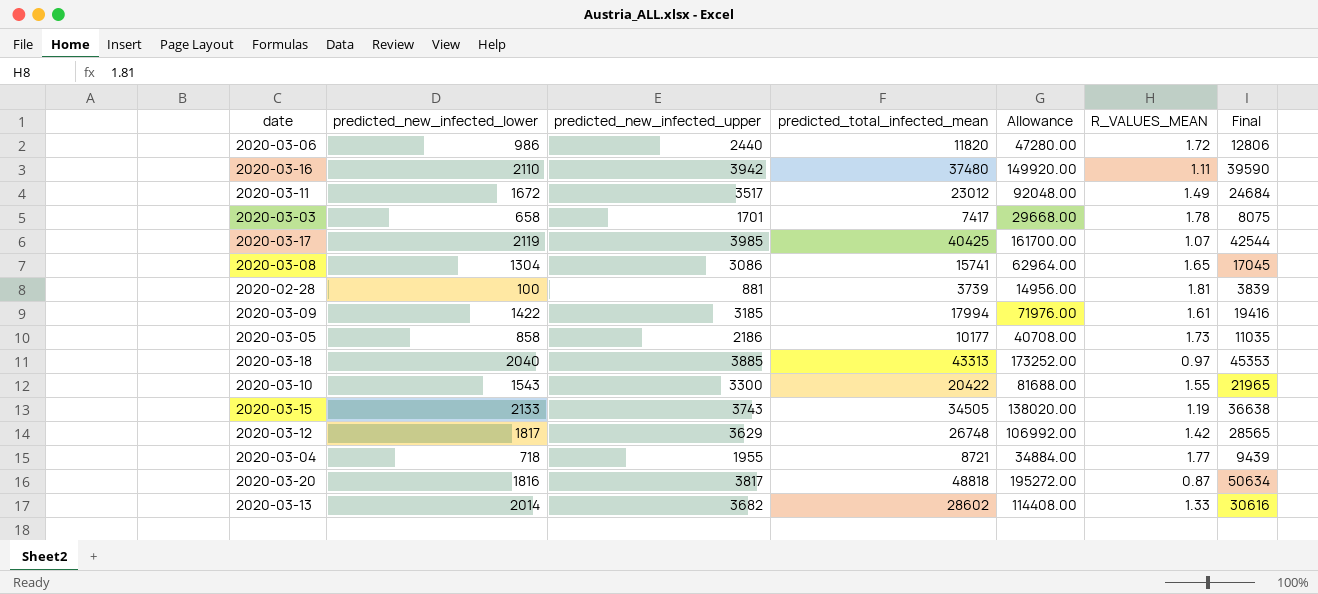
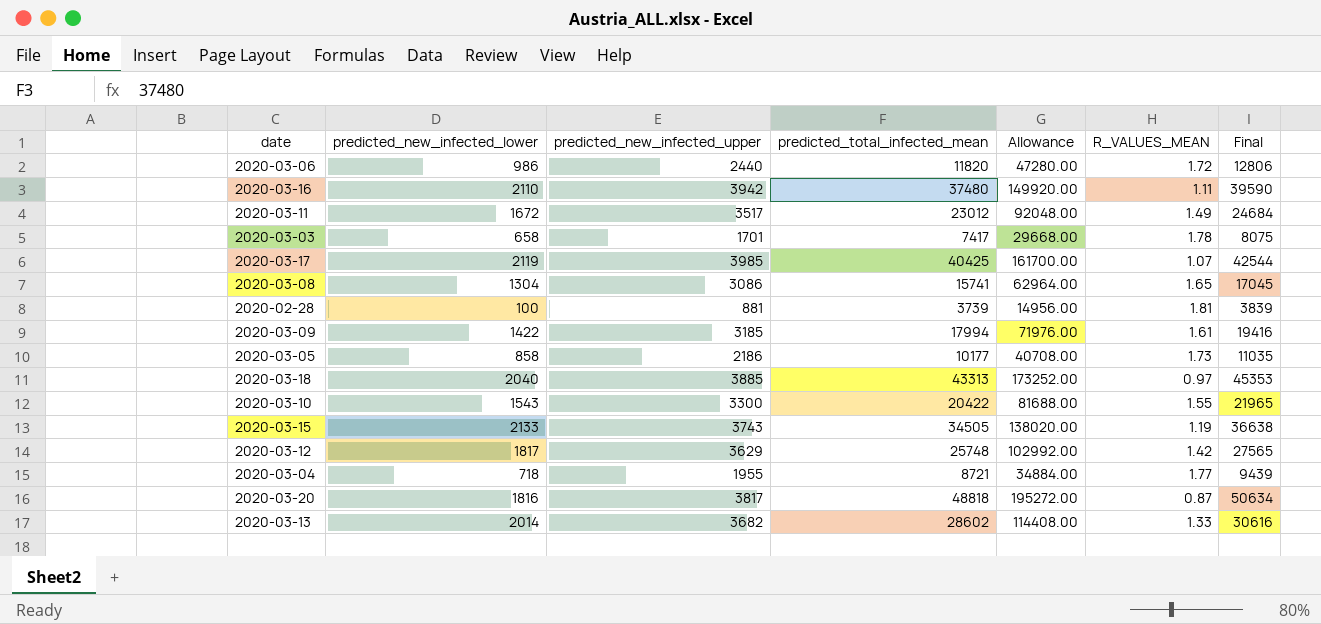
2020-03-12 | predicted_total_infected_mean: 26748 -> 25748
2020-03-12 | Allowance: 106992.00 -> 102992.00
2020-03-12 | Final: 28565 -> 27565

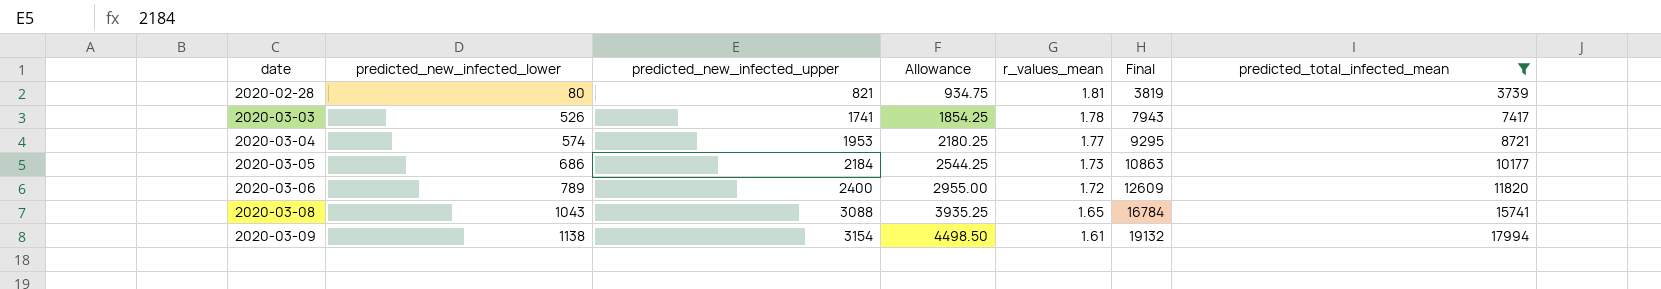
filter: none -> predicted_total_infected_mean <= 17994
row order: none -> date ascending
column Allowance | formula: [predicted_total_infected_mean] * 4 -> [predicted_total_infected_mean] * 0.25
column name: R_VALUES_MEAN -> r_values_mean
column predicted_total_infected_mean | position: 4 -> 7
2020-02-28 | predicted_new_infected_lower: 100 -> 80
2020-02-28 | predicted_new_infected_upper: 881 -> 821
2020-02-28 | Final: 3839 -> 3819
2020-03-03 | predicted_new_infected_lower: 658 -> 526
2020-03-03 | predicted_new_infected_upper: 1701 -> 1741
2020-03-03 | Final: 8075 -> 7943
2020-03-04 | predicted_new_infected_lower: 718 -> 574
2020-03-04 | predicted_new_infected_upper: 1955 -> 1953
2020-03-04 | Final: 9439 -> 9295
2020-03-05 | predicted_new_infected_lower: 858 -> 686
2020-03-05 | predicted_new_infected_upper: 2186 -> 2184
2020-03-05 | Final: 11035 -> 10863
2020-03-06 | predicted_new_infected_lower: 986 -> 789
2020-03-06 | predicted_new_infected_upper: 2440 -> 2400
2020-03-06 | Final: 12806 -> 12609
2020-03-08 | predicted_new_infected_lower: 1304 -> 1043
2020-03-08 | predicted_new_infected_upper: 3086 -> 3088
2020-03-08 | Final: 17045 -> 16784
2020-03-09 | predicted_new_infected_lower: 1422 -> 1138
2020-03-09 | predicted_new_infected_upper: 3185 -> 3154
2020-03-09 | Final: 19416 -> 19132

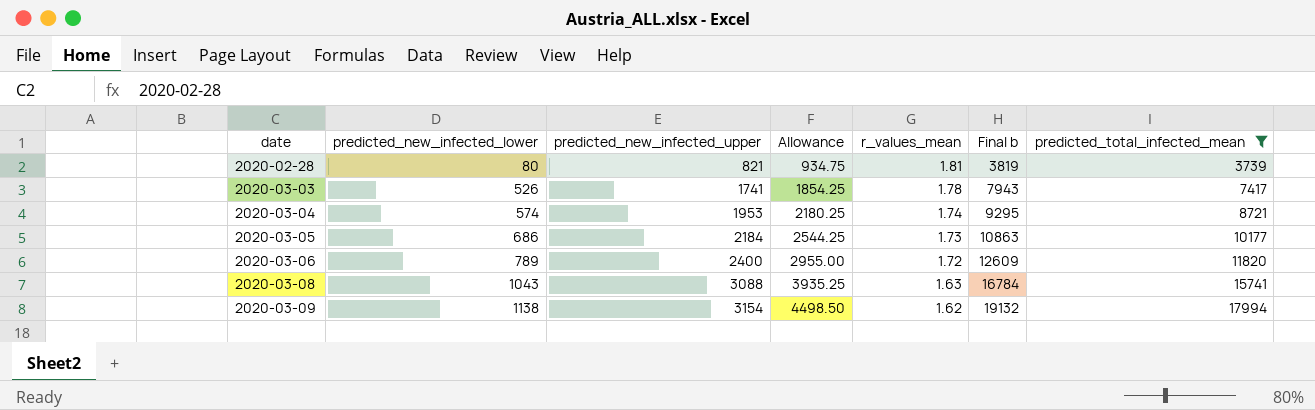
column name: Final -> Final b
2020-03-04 | r_values_mean: 1.77 -> 1.74
2020-03-08 | r_values_mean: 1.65 -> 1.63
2020-03-09 | r_values_mean: 1.61 -> 1.62

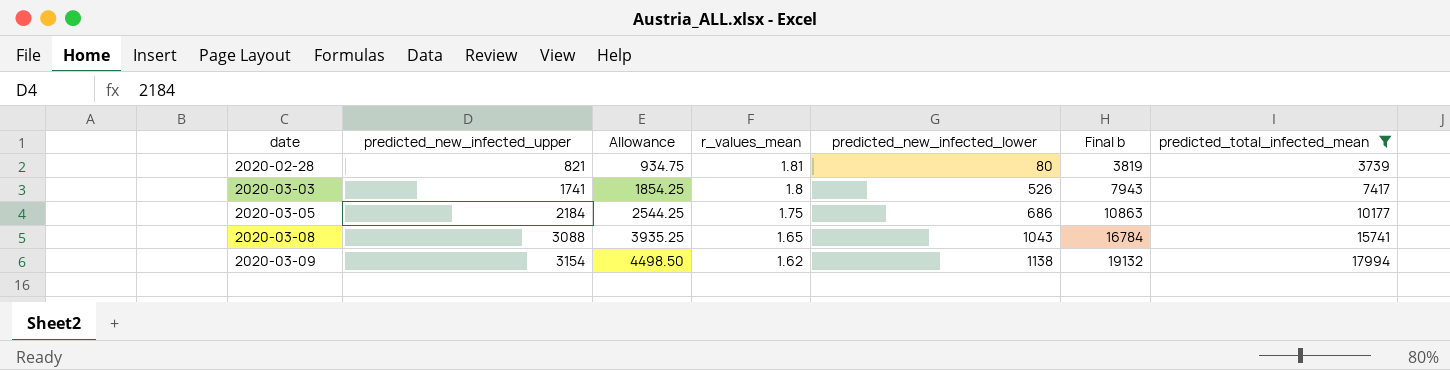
column predicted_new_infected_lower | position: 2 -> 5
row 2020-03-04: 574 | 1953 | 2180.25 | 1.74 | 9295 | 8721 -> none
row 2020-03-06: 789 | 2400 | 2955.00 | 1.72 | 12609 | 11820 -> none
2020-03-03 | r_values_mean: 1.78 -> 1.8
2020-03-05 | r_values_mean: 1.73 -> 1.75
2020-03-08 | r_values_mean: 1.63 -> 1.65

